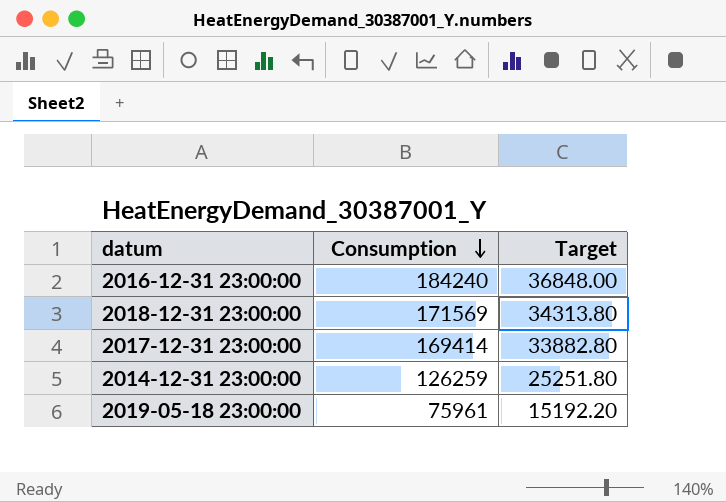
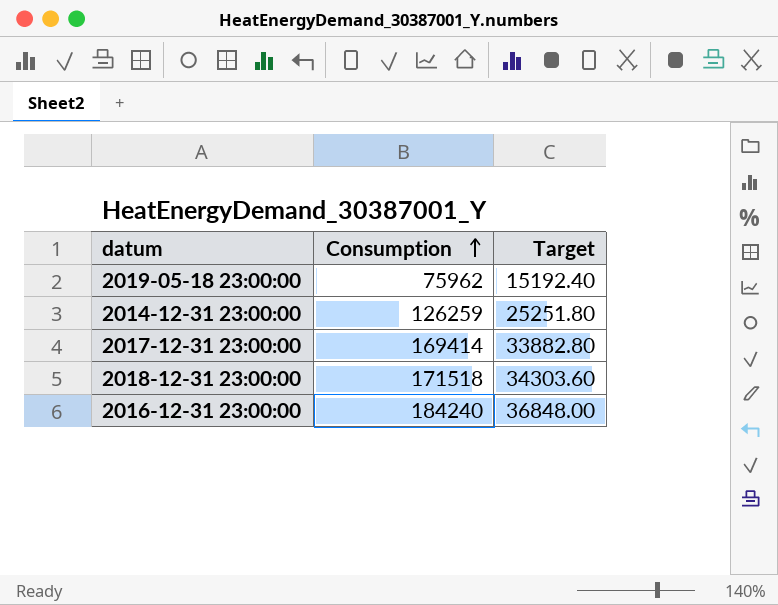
row order: Consumption descending -> Consumption ascending
2019-05-18 23:00:00 | Consumption: 75961 -> 75962
2019-05-18 23:00:00 | Target: 15192.20 -> 15192.40
2018-12-31 23:00:00 | Consumption: 171569 -> 171518
2018-12-31 23:00:00 | Target: 34313.80 -> 34303.60

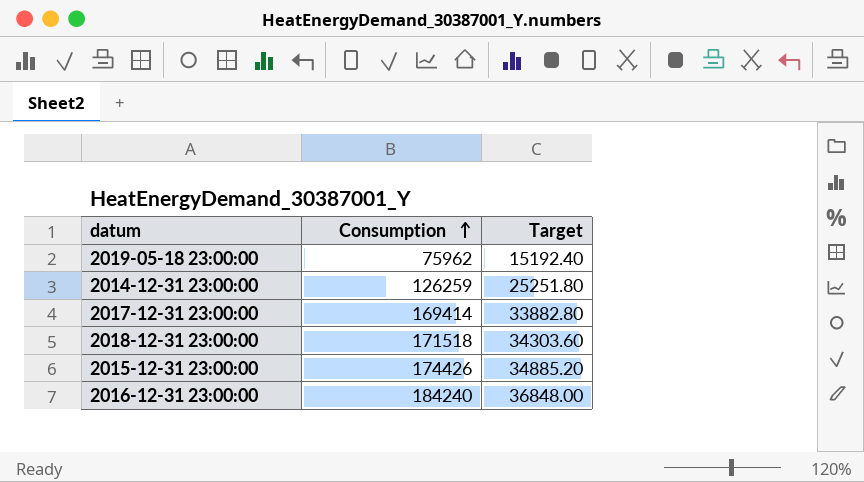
row 2015-12-31 23:00:00: none -> 174426 | 34885.20

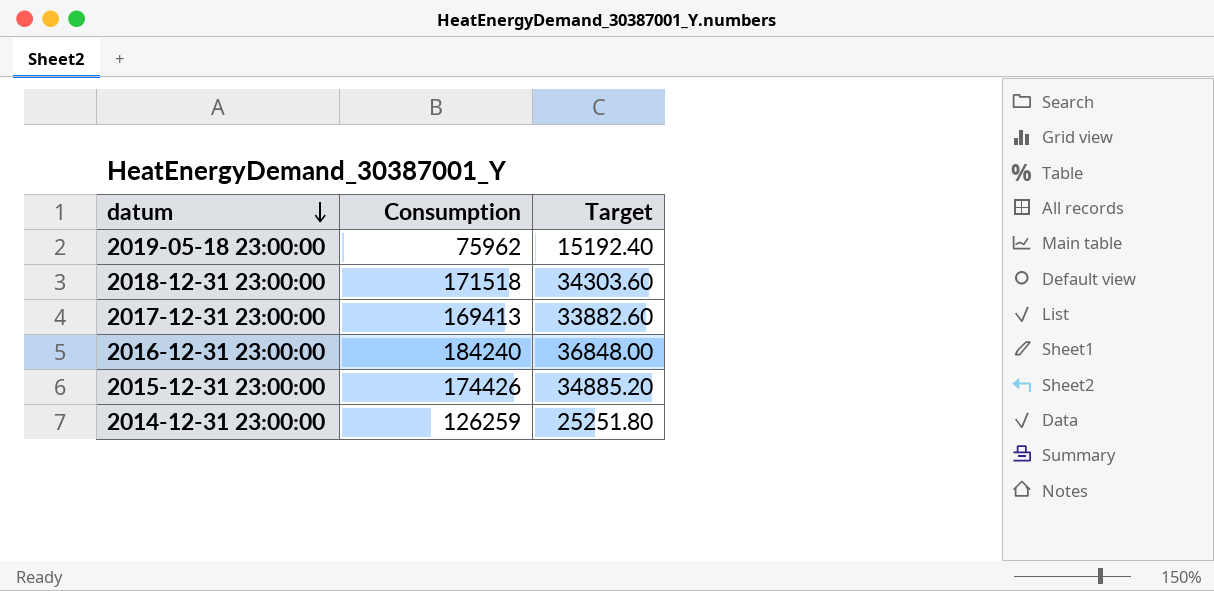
row order: Consumption ascending -> datum descending
2017-12-31 23:00:00 | Consumption: 169414 -> 169413
2017-12-31 23:00:00 | Target: 33882.80 -> 33882.60

